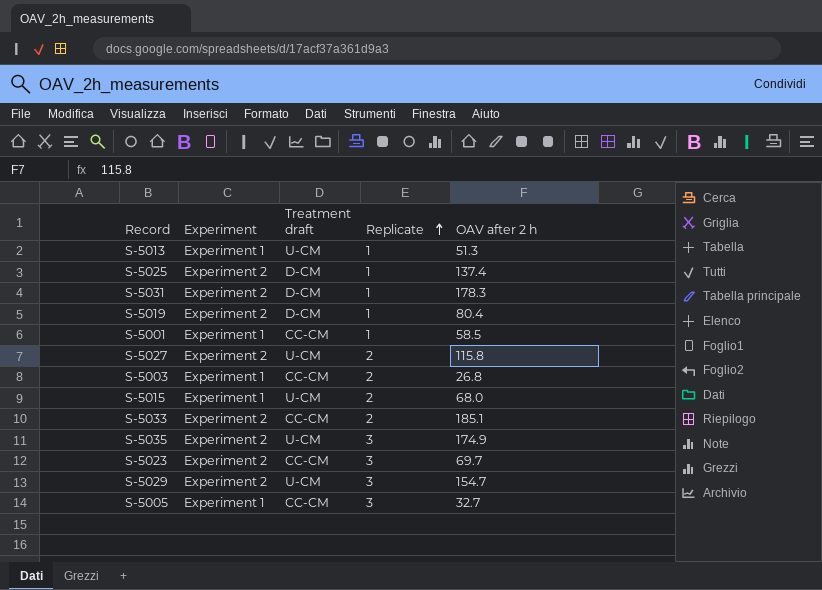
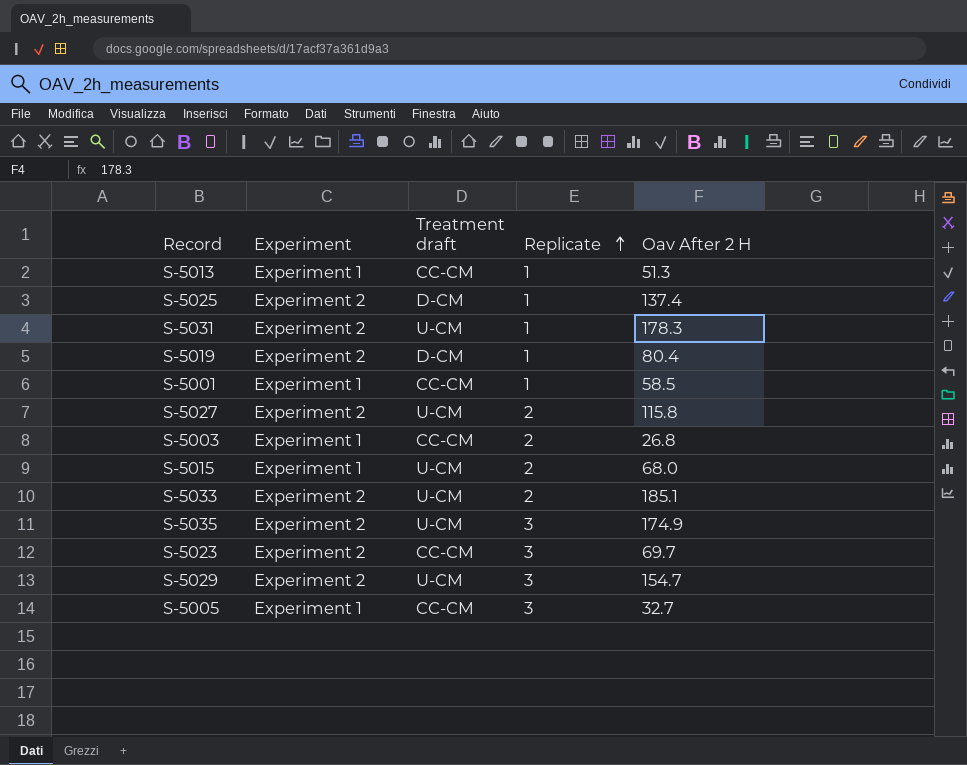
column name: OAV after 2 h -> Oav After 2 H
S-5013 | Treatment draft: U-CM -> CC-CM
S-5031 | Treatment draft: D-CM -> U-CM
S-5033 | Treatment draft: CC-CM -> U-CM

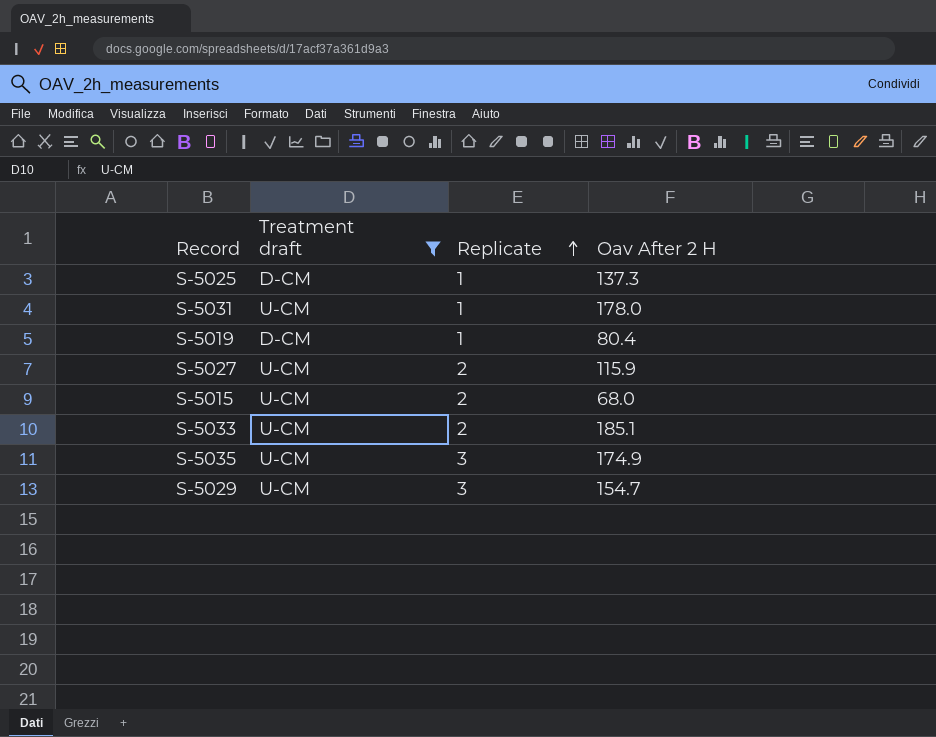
filter: none -> Treatment draft != CC-CM
column Experiment | position: 2 -> none
S-5025 | Oav After 2 H: 137.4 -> 137.3
S-5031 | Oav After 2 H: 178.3 -> 178.0
S-5027 | Oav After 2 H: 115.8 -> 115.9

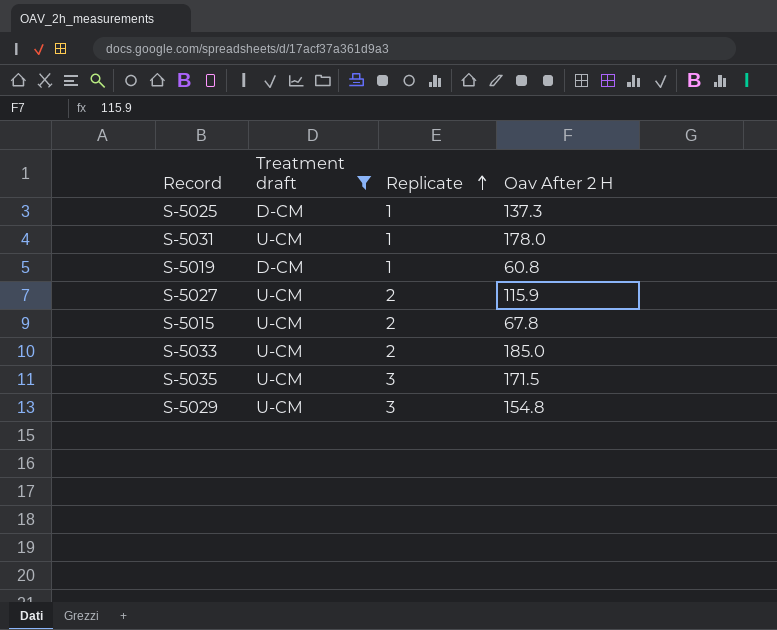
S-5019 | Oav After 2 H: 80.4 -> 60.8
S-5015 | Oav After 2 H: 68.0 -> 67.8
S-5033 | Oav After 2 H: 185.1 -> 185.0
S-5035 | Oav After 2 H: 174.9 -> 171.5
S-5029 | Oav After 2 H: 154.7 -> 154.8

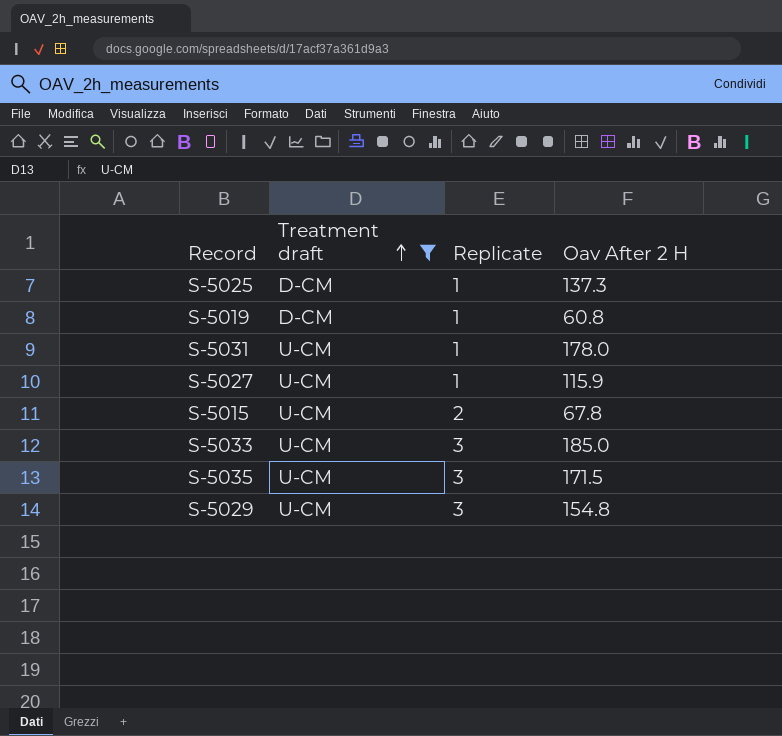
row order: Replicate ascending -> Treatment draft ascending
S-5027 | Replicate: 2 -> 1
S-5033 | Replicate: 2 -> 3

